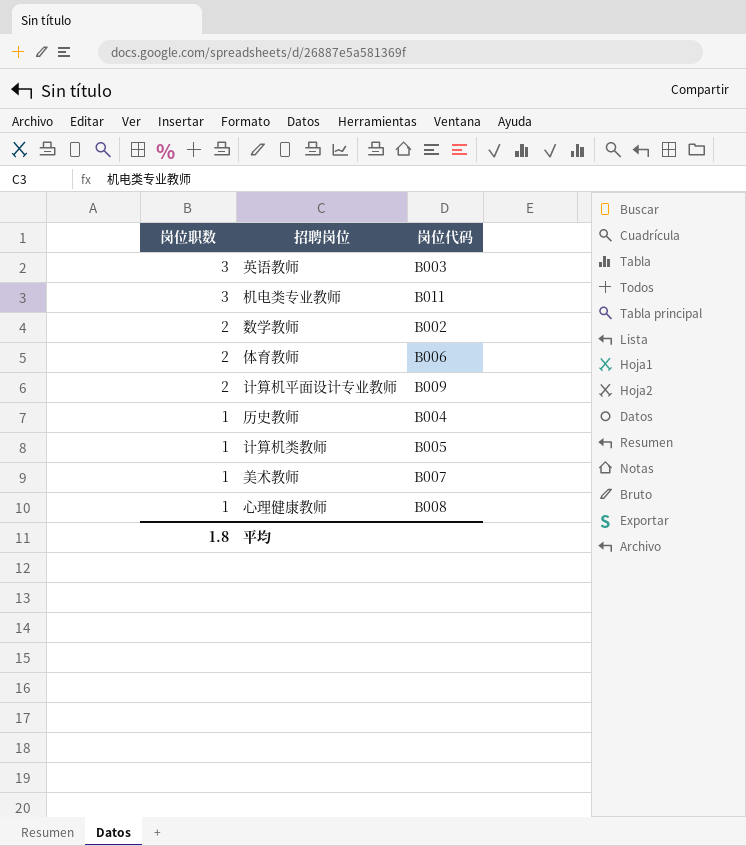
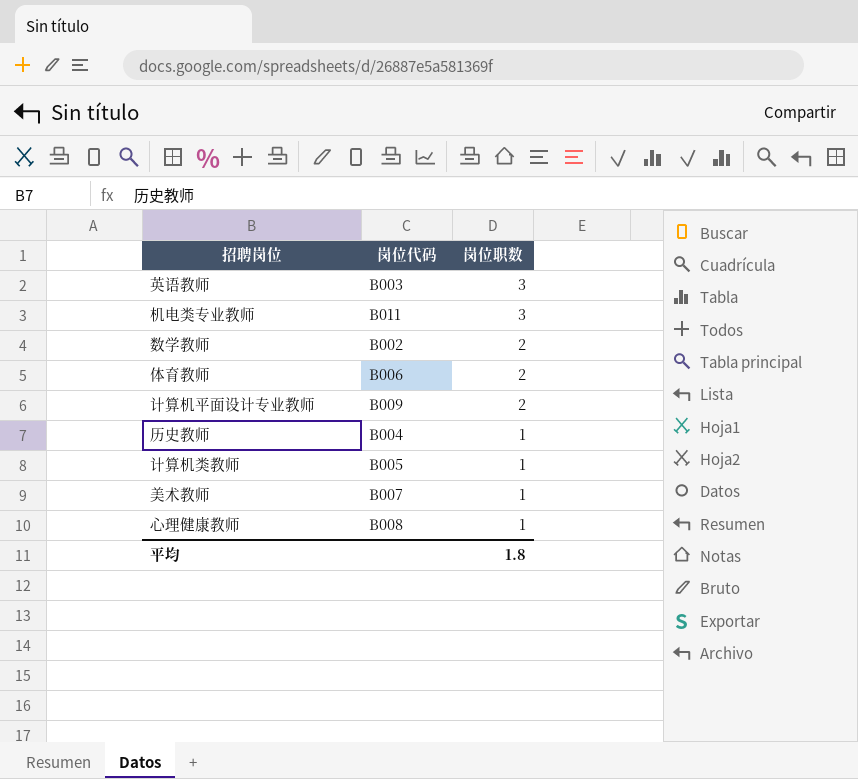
column 岗位职数 | position: 1 -> 3

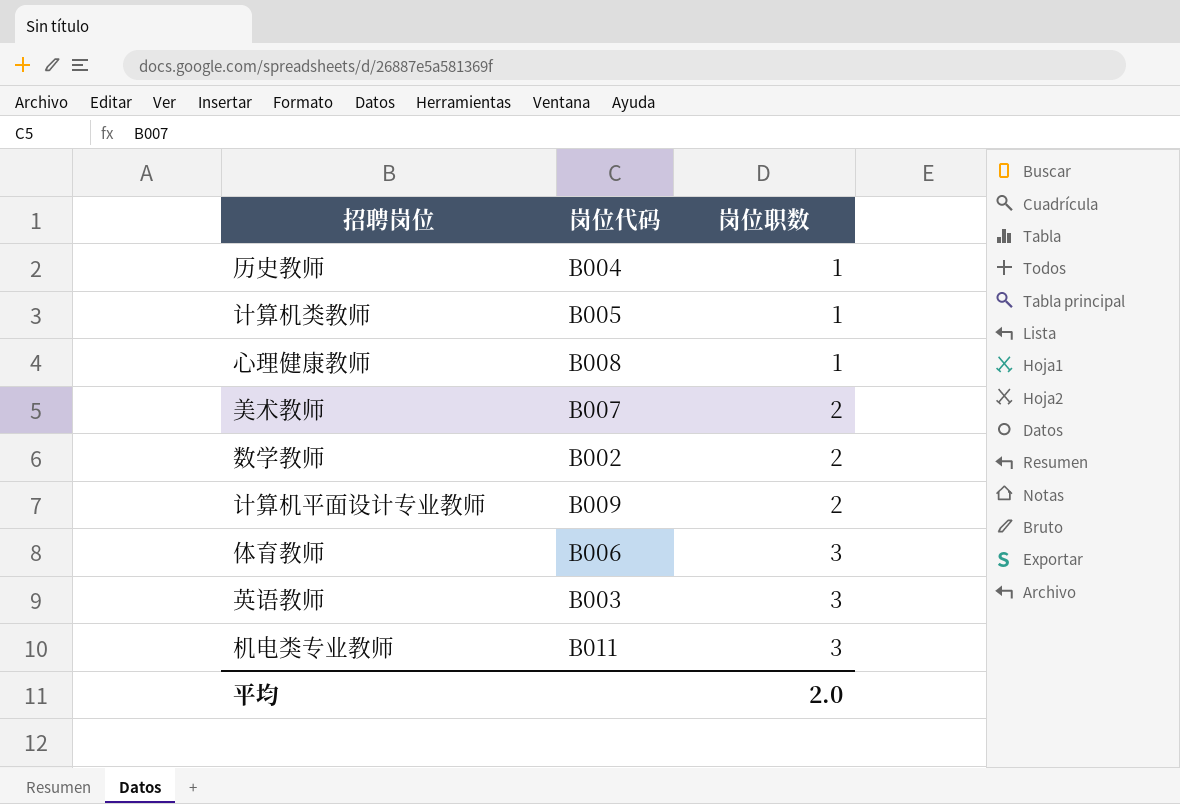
row order: 岗位职数 descending -> 岗位职数 ascending
美术教师 | 岗位职数: 1 -> 2
体育教师 | 岗位职数: 2 -> 3
平均 | 岗位职数: 1.8 -> 2.0

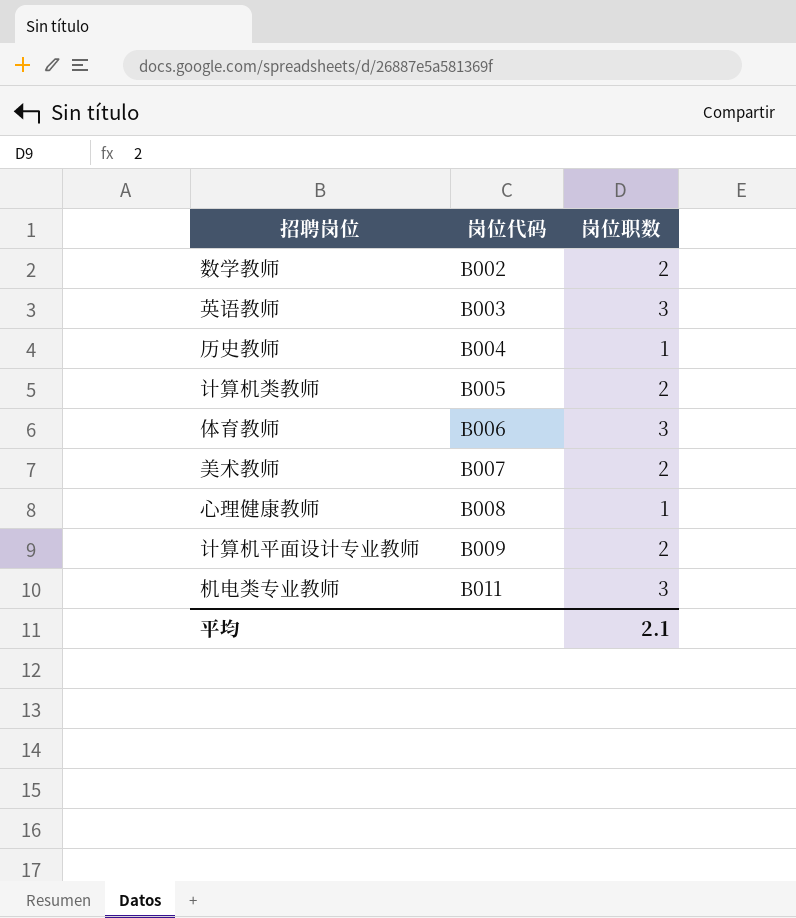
row order: 岗位职数 ascending -> 岗位代码 ascending
计算机类教师 | 岗位职数: 1 -> 2
平均 | 岗位职数: 2.0 -> 2.1

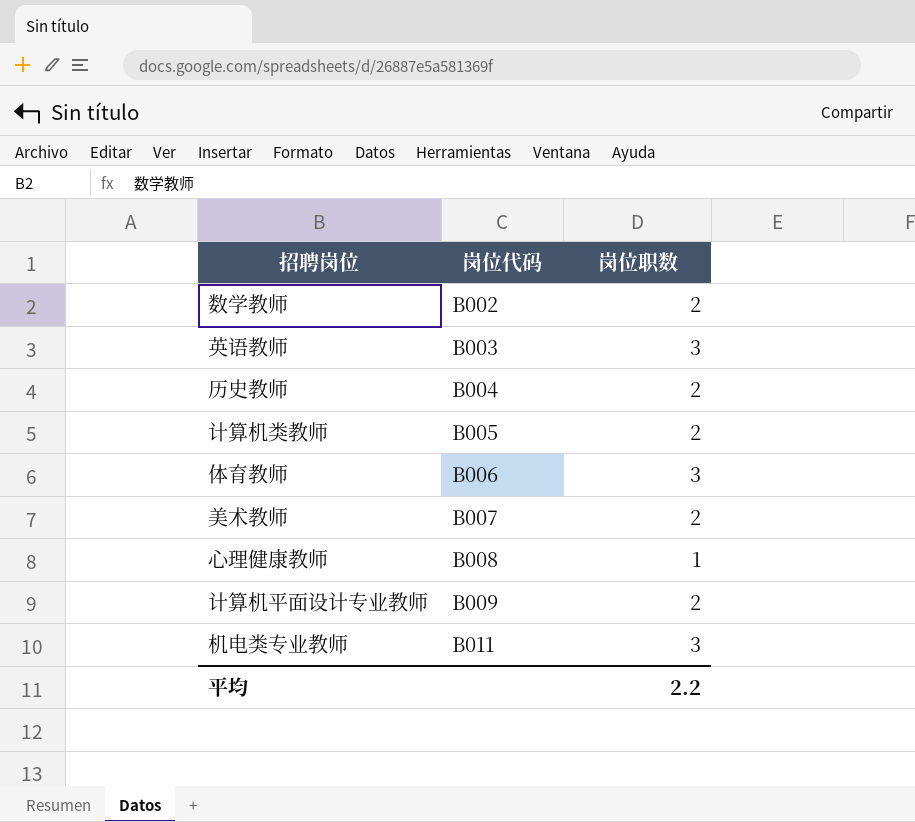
历史教师 | 岗位职数: 1 -> 2
平均 | 岗位职数: 2.1 -> 2.2

